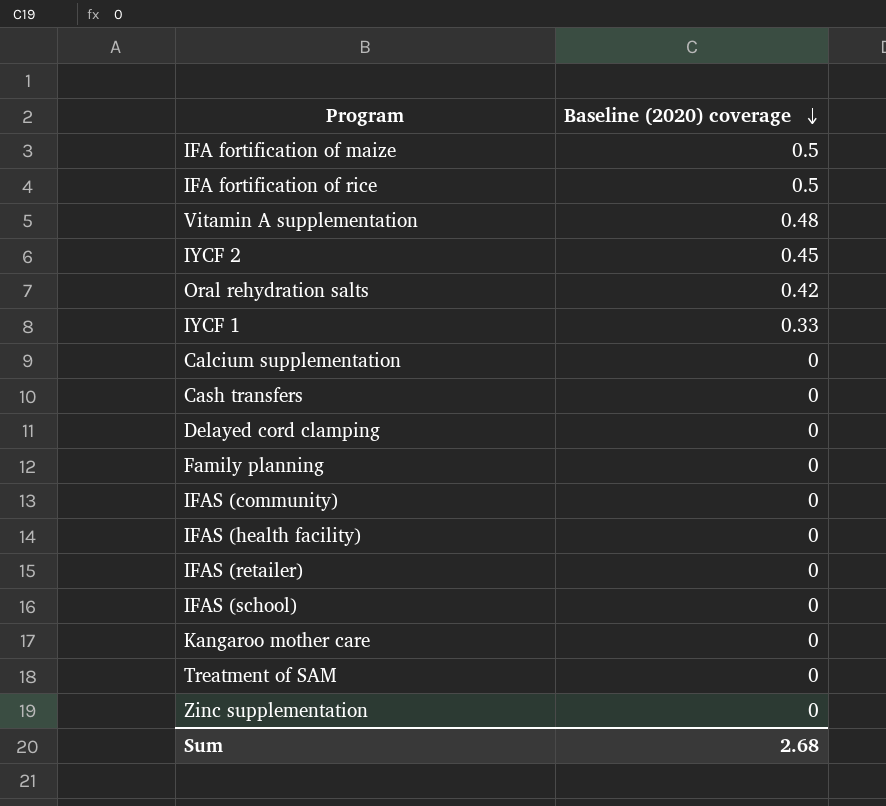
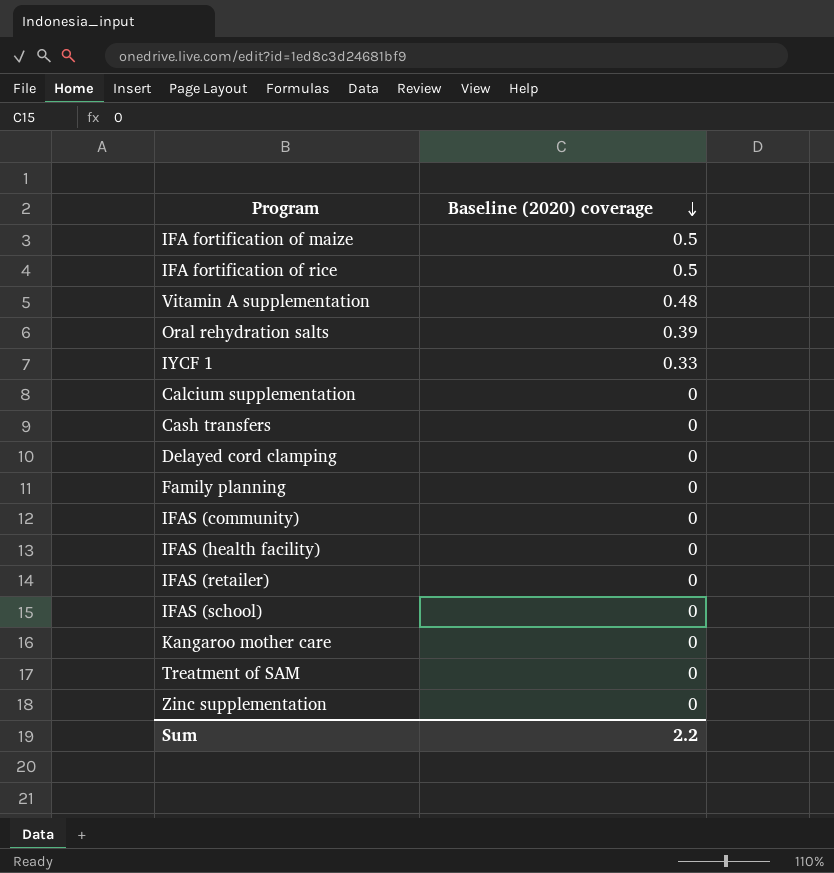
row IYCF 2: 0.45 -> none
Oral rehydration salts | Baseline (2020) coverage: 0.42 -> 0.39
Sum | Baseline (2020) coverage: 2.68 -> 2.2

